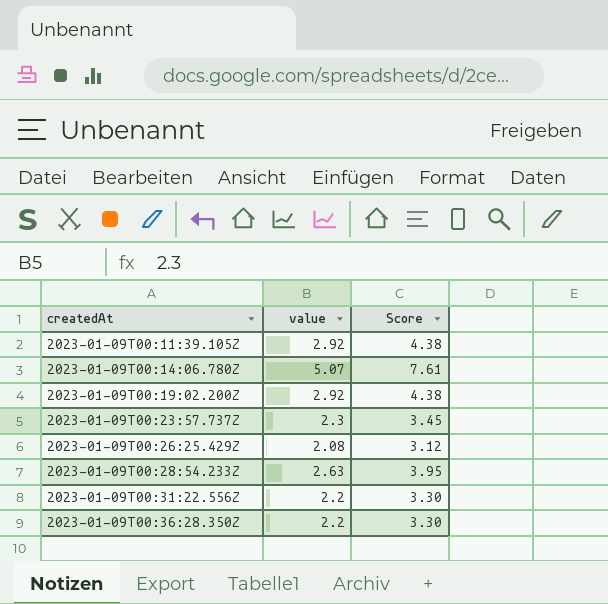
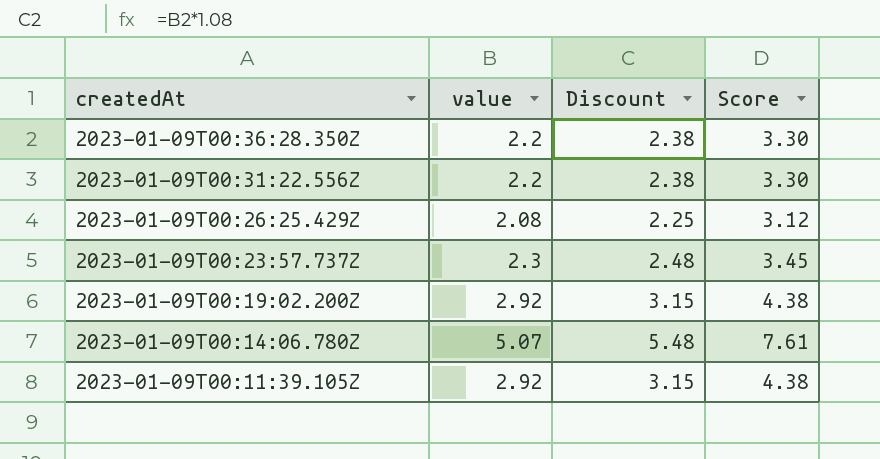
row order: createdAt ascending -> createdAt descending
column Discount | formula: none -> [value] * 1.08
row 2023-01-09T00:28:54.233Z: 2.63 | 3.95 -> none

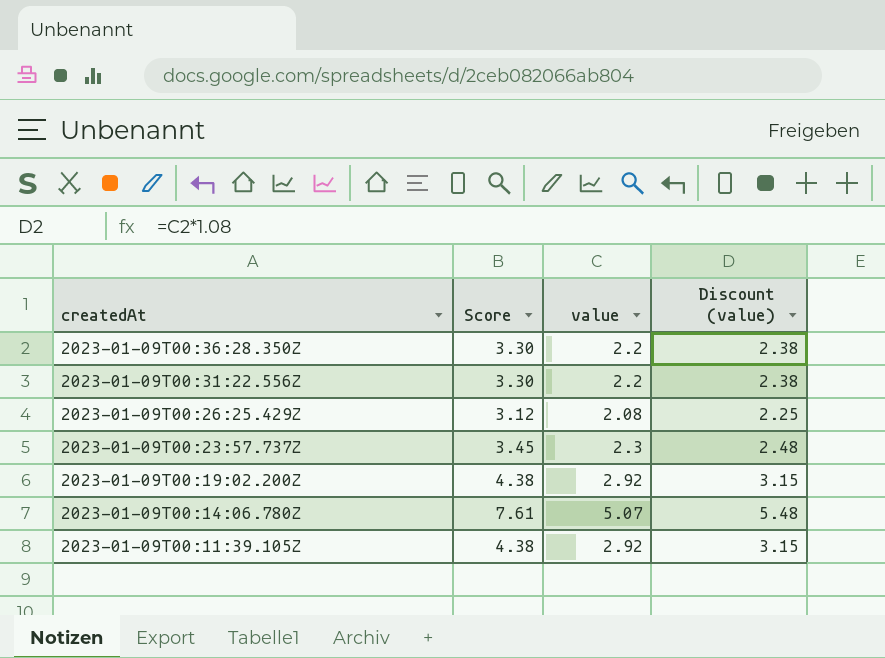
column Score | position: 4 -> 2
column name: Discount -> Discount (value)

